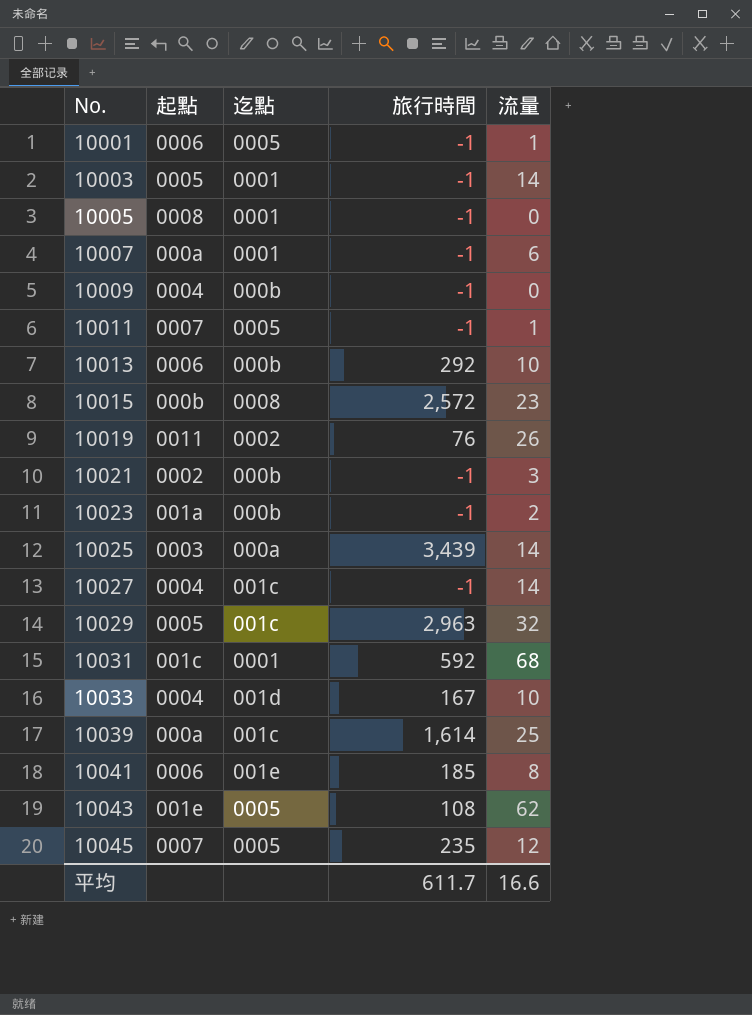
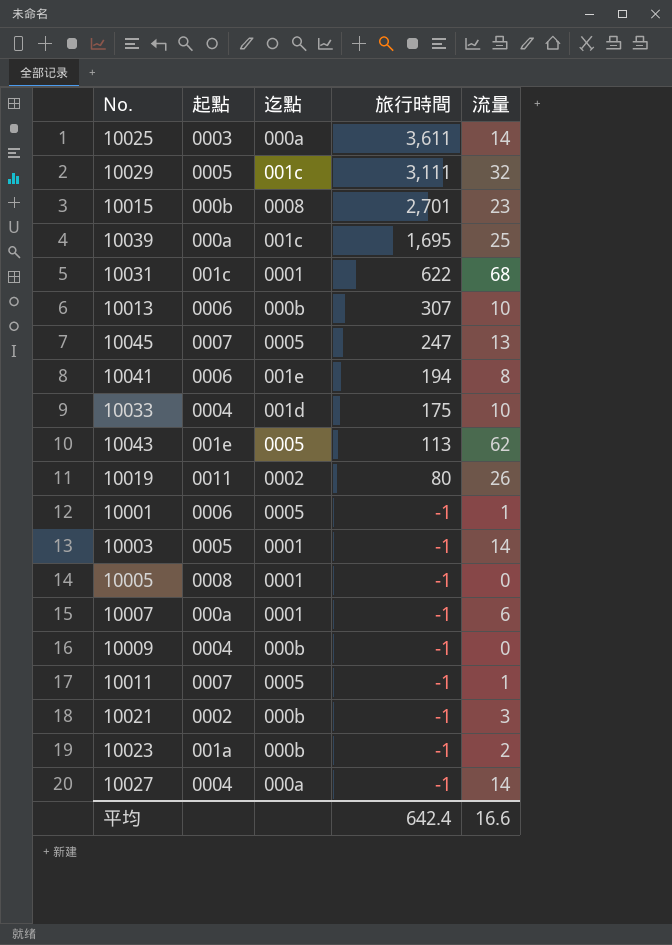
row order: No. ascending -> 旅行時間 descending
10025 | 旅行時間: 3,439 -> 3,611
10029 | 旅行時間: 2,963 -> 3,111
10015 | 旅行時間: 2,572 -> 2,701
10039 | 旅行時間: 1,614 -> 1,695
10031 | 旅行時間: 592 -> 622
10013 | 旅行時間: 292 -> 307
10045 | 旅行時間: 235 -> 247
10045 | 流量: 12 -> 13
10041 | 旅行時間: 185 -> 194
10033 | 旅行時間: 167 -> 175
10043 | 旅行時間: 108 -> 113
10019 | 旅行時間: 76 -> 80
10027 | 迄點: 001c -> 000a
平均 | 旅行時間: 611.7 -> 642.4

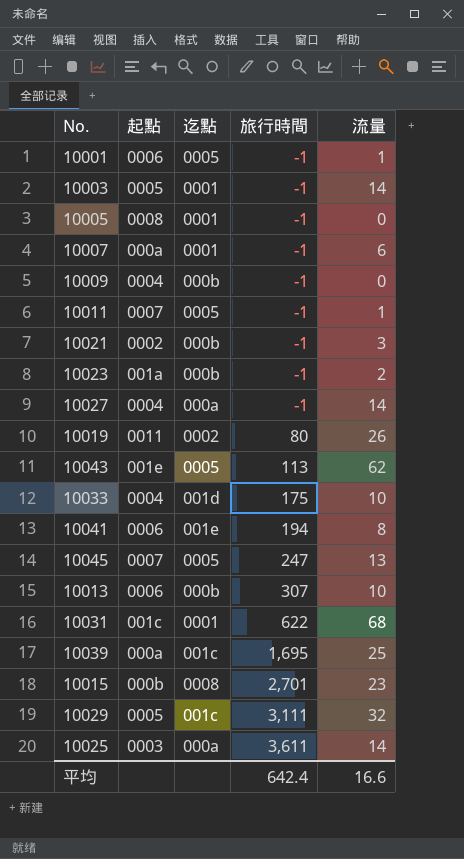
row order: 旅行時間 descending -> 旅行時間 ascending

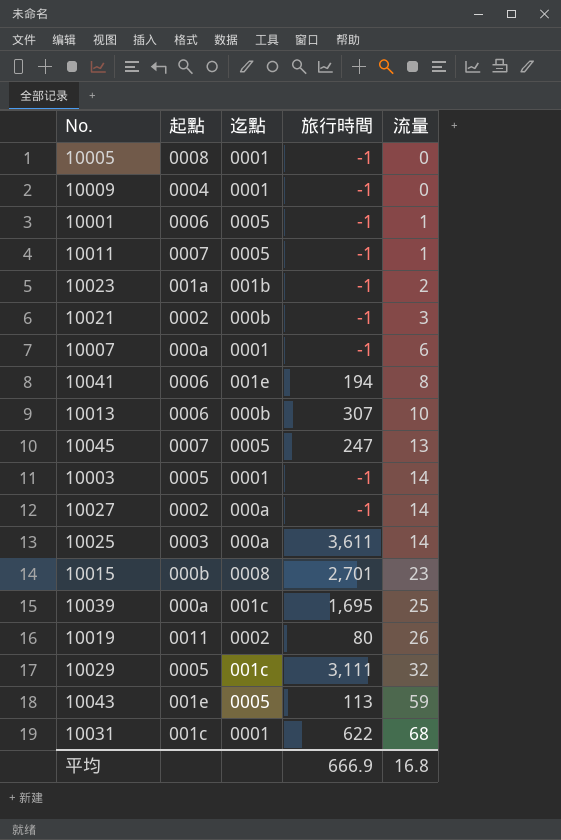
row order: 旅行時間 ascending -> 流量 ascending
row 10033: 0004 | 001d | 175 | 10 -> none
10009 | 迄點: 000b -> 0001
10023 | 迄點: 000b -> 001b
10027 | 起點: 0004 -> 0002
10043 | 流量: 62 -> 59
平均 | 旅行時間: 642.4 -> 666.9
平均 | 流量: 16.6 -> 16.8

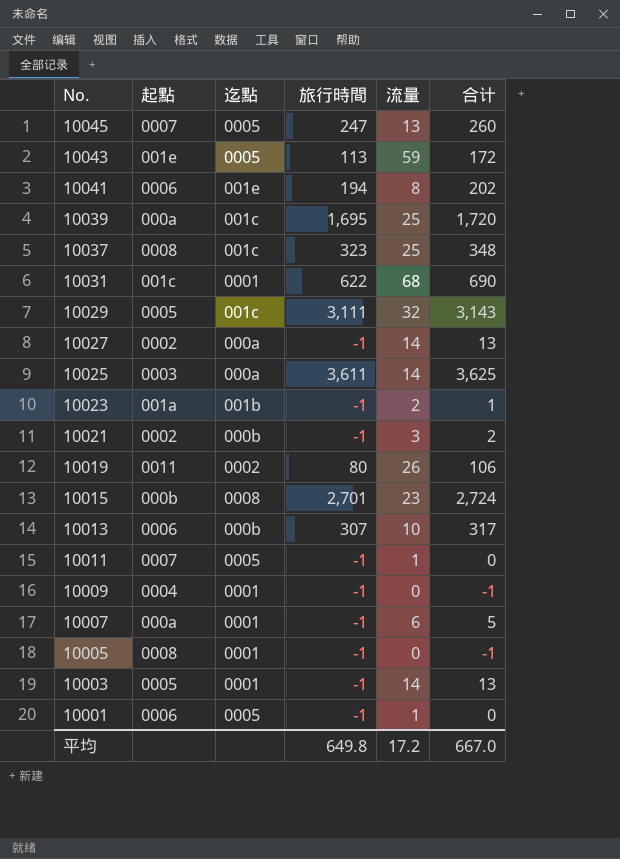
row order: 流量 ascending -> No. descending
column 合计 | formula: none -> [旅行時間] + [流量]
row 10037: none -> 0008 | 001c | 323 | 25 | 348
平均 | 旅行時間: 666.9 -> 649.8
平均 | 流量: 16.8 -> 17.2

